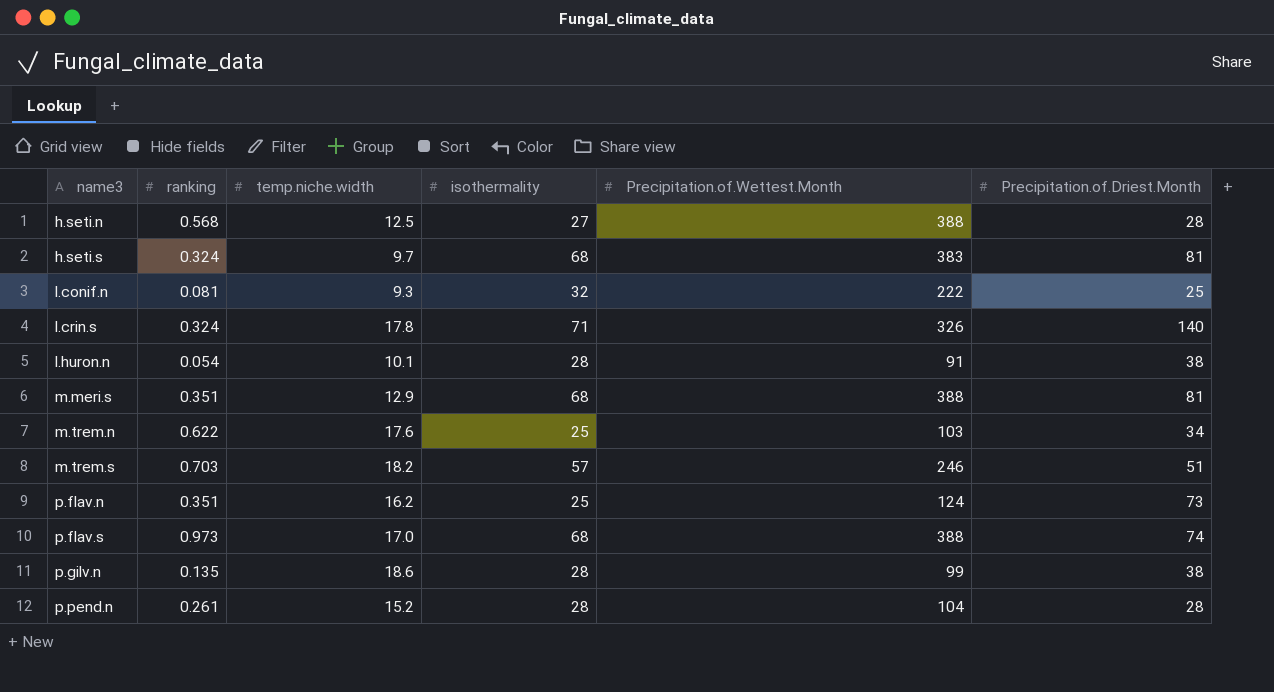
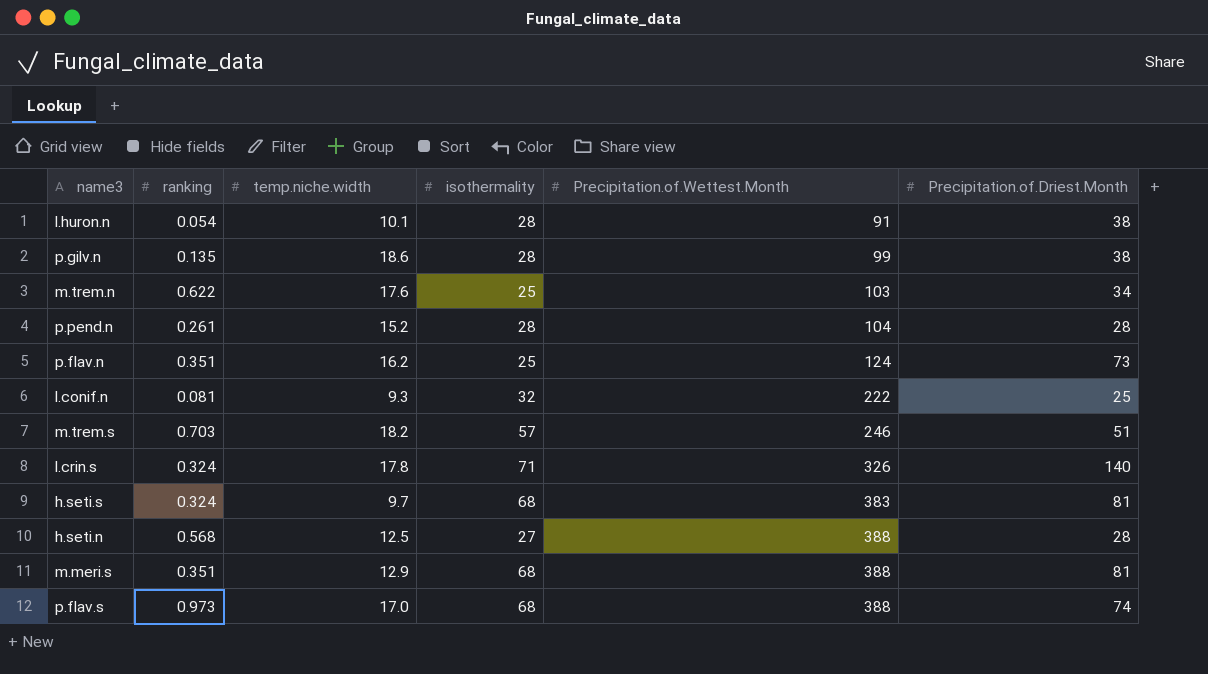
row order: name3 ascending -> Precipitation.of.Wettest.Month ascending

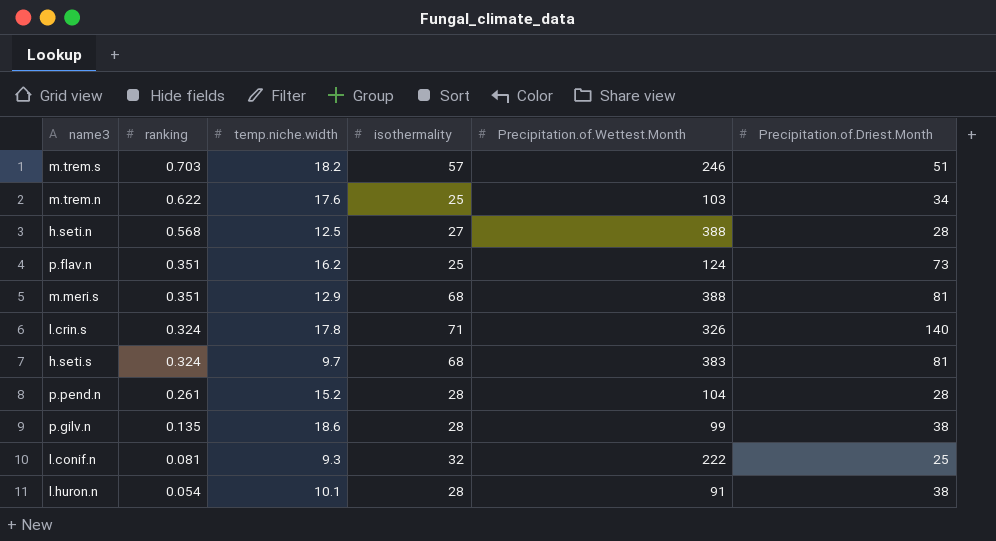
row order: Precipitation.of.Wettest.Month ascending -> ranking descending
row p.flav.s: 0.973 | 17.0 | 68 | 388 | 74 -> none

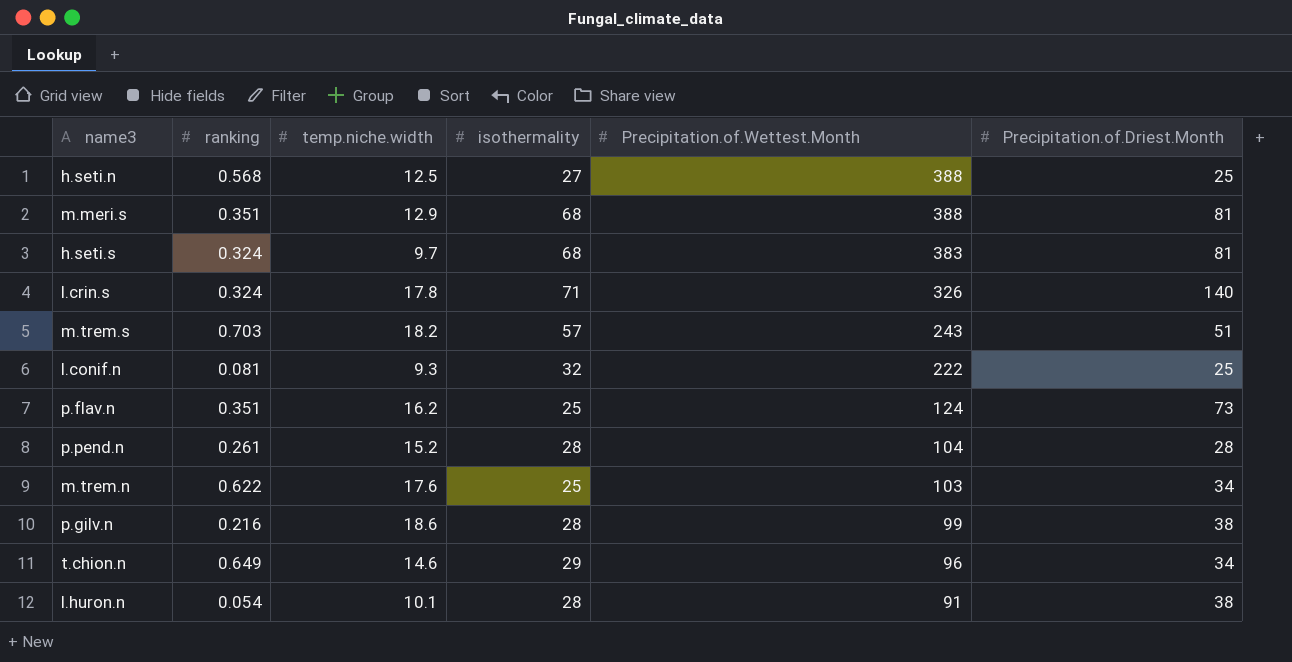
row order: ranking descending -> Precipitation.of.Wettest.Month descending
h.seti.n | Precipitation.of.Driest.Month: 28 -> 25
m.trem.s | Precipitation.of.Wettest.Month: 246 -> 243
p.gilv.n | ranking: 0.135 -> 0.216
row t.chion.n: none -> 0.649 | 14.6 | 29 | 96 | 34

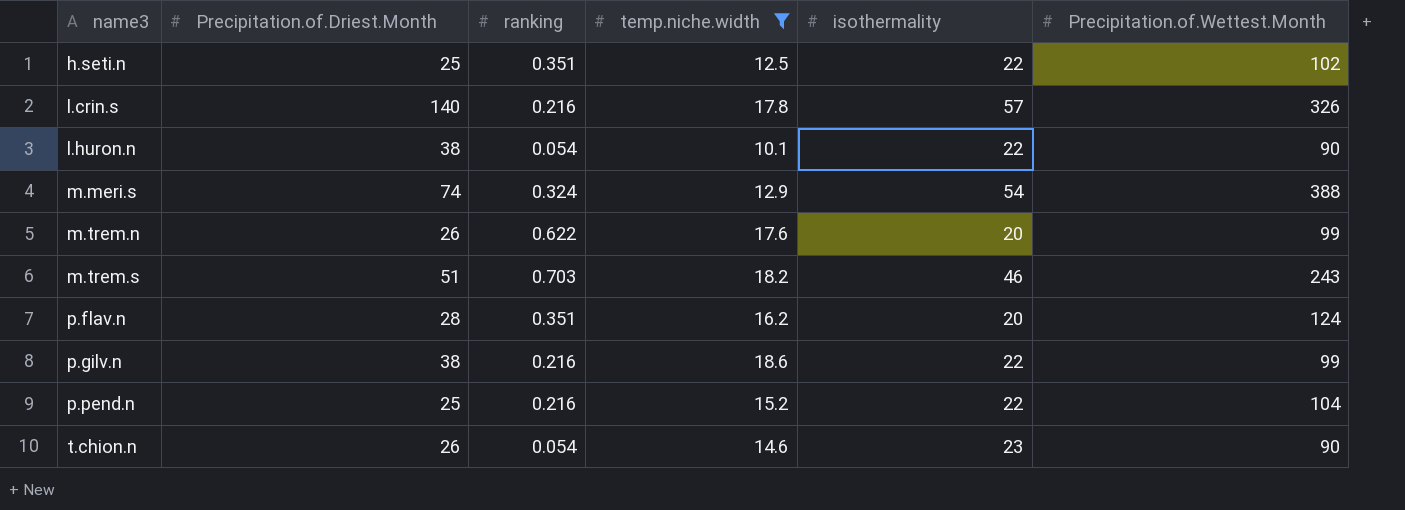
filter: none -> temp.niche.width >= 10.1
row order: Precipitation.of.Wettest.Month descending -> name3 ascending
column Precipitation.of.Driest.Month | position: 6 -> 2
h.seti.n | ranking: 0.568 -> 0.351
h.seti.n | isothermality: 27 -> 22
h.seti.n | Precipitation.of.Wettest.Month: 388 -> 102
l.crin.s | ranking: 0.324 -> 0.216
l.crin.s | isothermality: 71 -> 57
l.huron.n | isothermality: 28 -> 22
l.huron.n | Precipitation.of.Wettest.Month: 91 -> 90
m.meri.s | Precipitation.of.Driest.Month: 81 -> 74
m.meri.s | ranking: 0.351 -> 0.324
m.meri.s | isothermality: 68 -> 54
m.trem.n | Precipitation.of.Driest.Month: 34 -> 26
m.trem.n | isothermality: 25 -> 20
m.trem.n | Precipitation.of.Wettest.Month: 103 -> 99
m.trem.s | isothermality: 57 -> 46
p.flav.n | Precipitation.of.Driest.Month: 73 -> 28
p.flav.n | isothermality: 25 -> 20
p.gilv.n | isothermality: 28 -> 22
p.pend.n | Precipitation.of.Driest.Month: 28 -> 25
p.pend.n | ranking: 0.261 -> 0.216
p.pend.n | isothermality: 28 -> 22
t.chion.n | Precipitation.of.Driest.Month: 34 -> 26
t.chion.n | ranking: 0.649 -> 0.054
t.chion.n | isothermality: 29 -> 23
t.chion.n | Precipitation.of.Wettest.Month: 96 -> 90

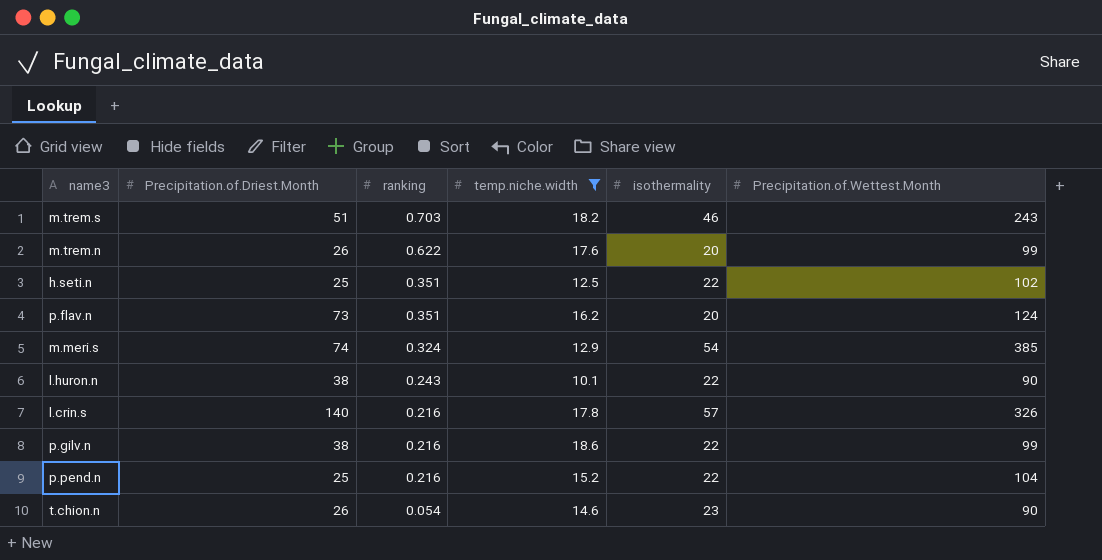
row order: name3 ascending -> ranking descending
p.flav.n | Precipitation.of.Driest.Month: 28 -> 73
m.meri.s | Precipitation.of.Wettest.Month: 388 -> 385
l.huron.n | ranking: 0.054 -> 0.243

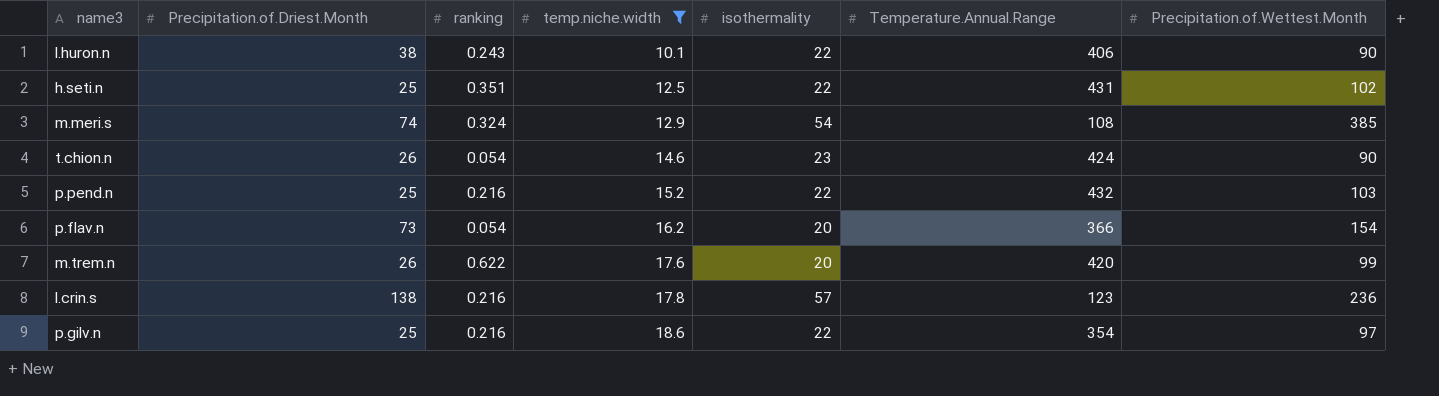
row order: ranking descending -> temp.niche.width ascending
column Temperature.Annual.Range | position: none -> 6
row m.trem.s: 51 | 0.703 | 18.2 | 46 | 243 -> none
p.pend.n | Precipitation.of.Wettest.Month: 104 -> 103
p.flav.n | ranking: 0.351 -> 0.054
p.flav.n | Precipitation.of.Wettest.Month: 124 -> 154
l.crin.s | Precipitation.of.Driest.Month: 140 -> 138
l.crin.s | Precipitation.of.Wettest.Month: 326 -> 236
p.gilv.n | Precipitation.of.Driest.Month: 38 -> 25
p.gilv.n | Precipitation.of.Wettest.Month: 99 -> 97

